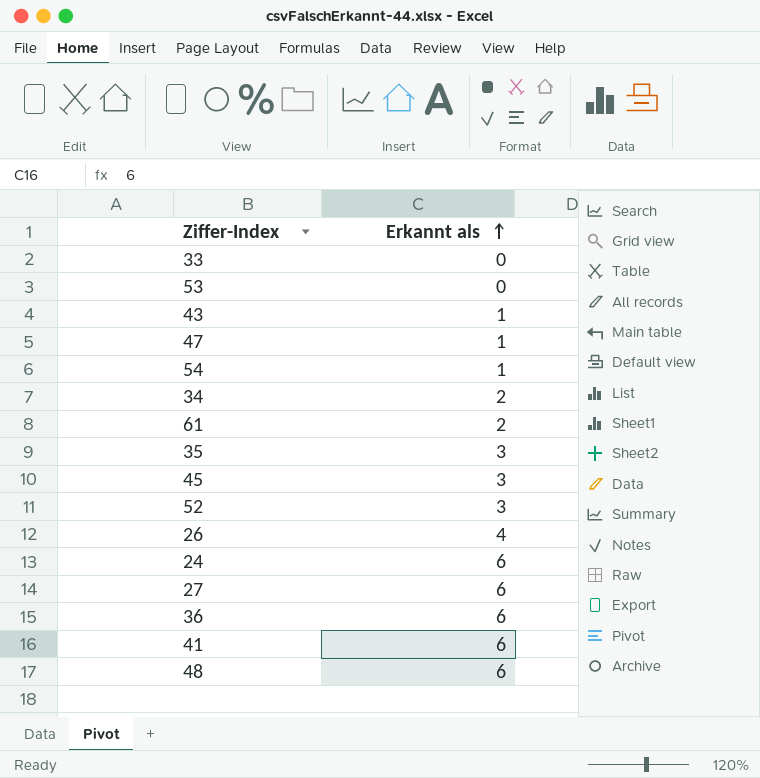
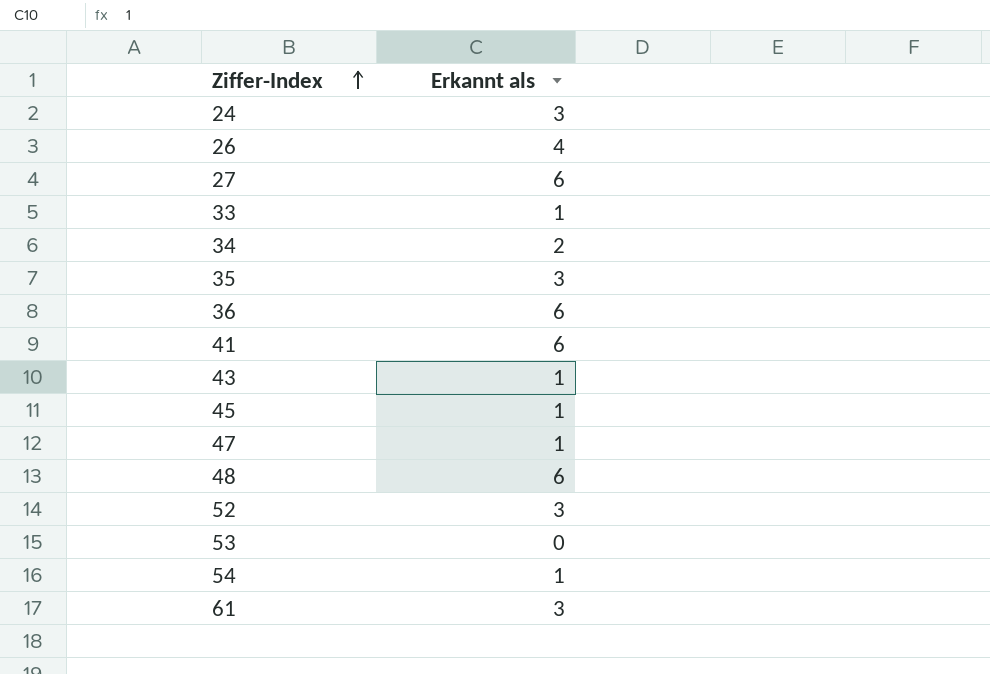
row order: Erkannt als ascending -> Ziffer-Index ascending
24 | Erkannt als: 6 -> 3
33 | Erkannt als: 0 -> 1
45 | Erkannt als: 3 -> 1
61 | Erkannt als: 2 -> 3

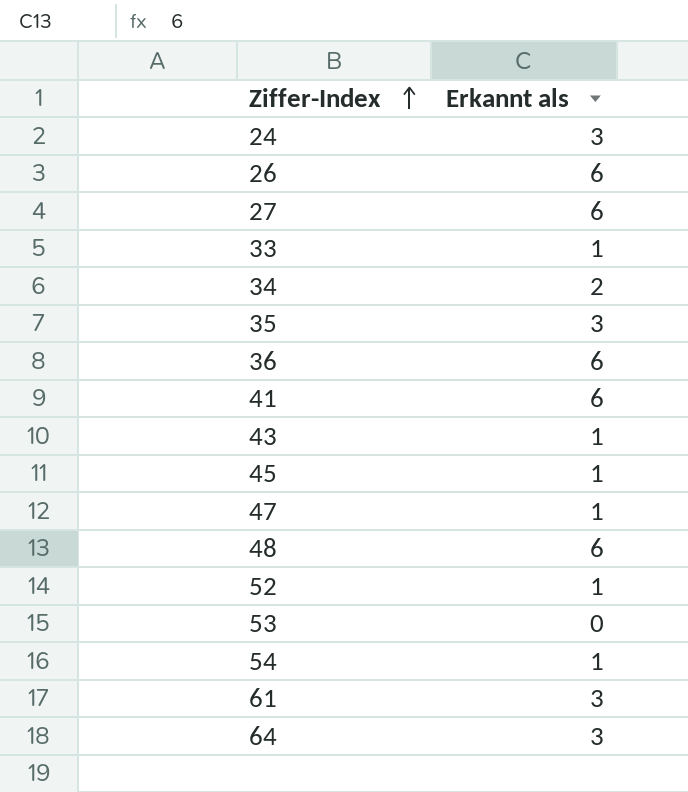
26 | Erkannt als: 4 -> 6
52 | Erkannt als: 3 -> 1
row 64: none -> 3

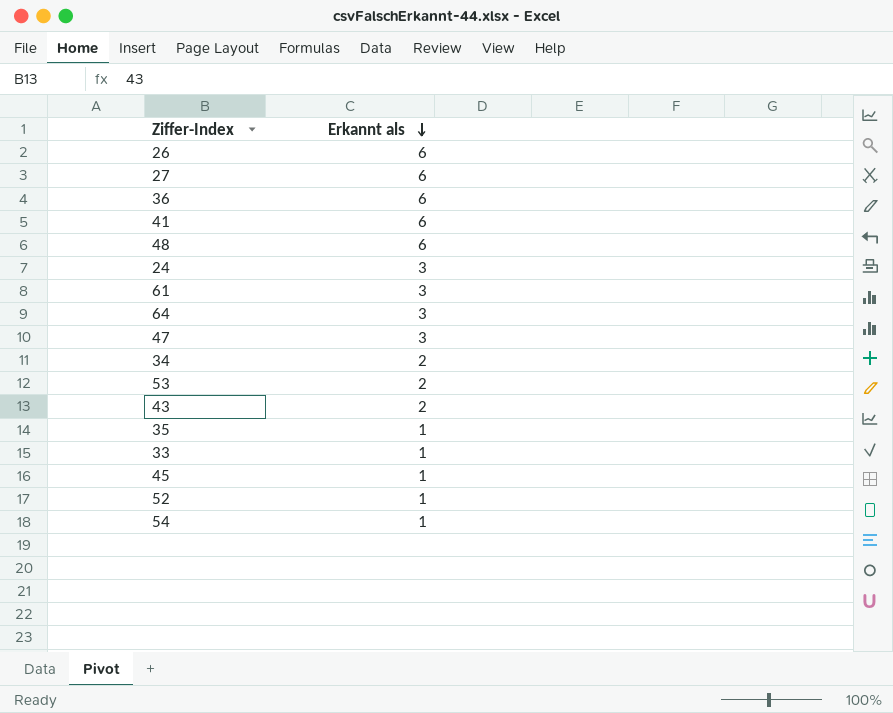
row order: Ziffer-Index ascending -> Erkannt als descending
47 | Erkannt als: 1 -> 3
53 | Erkannt als: 0 -> 2
43 | Erkannt als: 1 -> 2
35 | Erkannt als: 3 -> 1

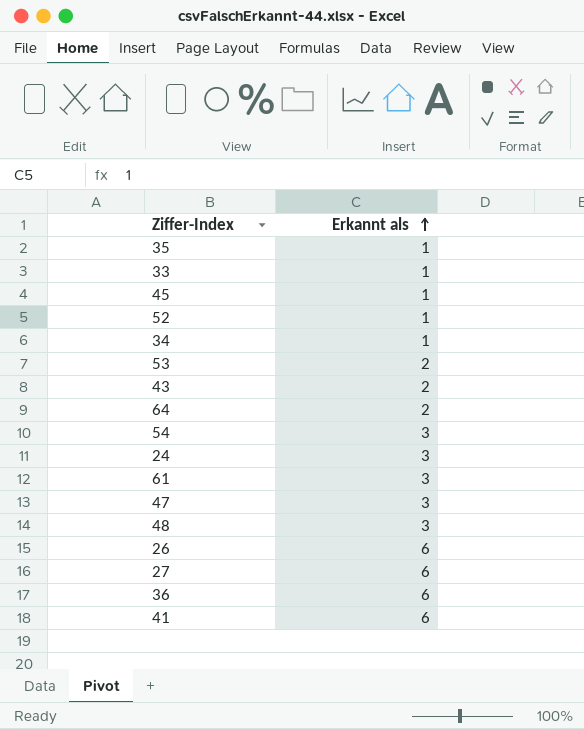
row order: Erkannt als descending -> Erkannt als ascending
34 | Erkannt als: 2 -> 1
64 | Erkannt als: 3 -> 2
54 | Erkannt als: 1 -> 3
48 | Erkannt als: 6 -> 3

